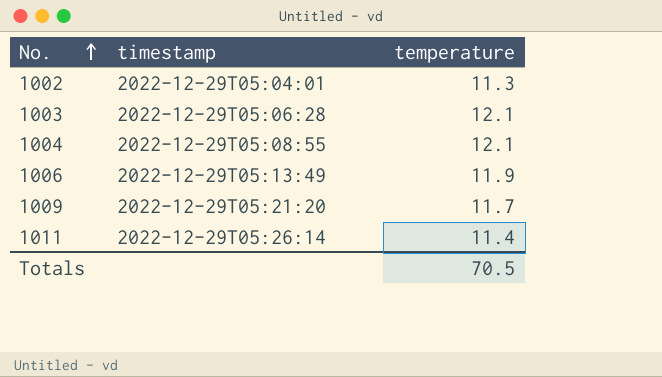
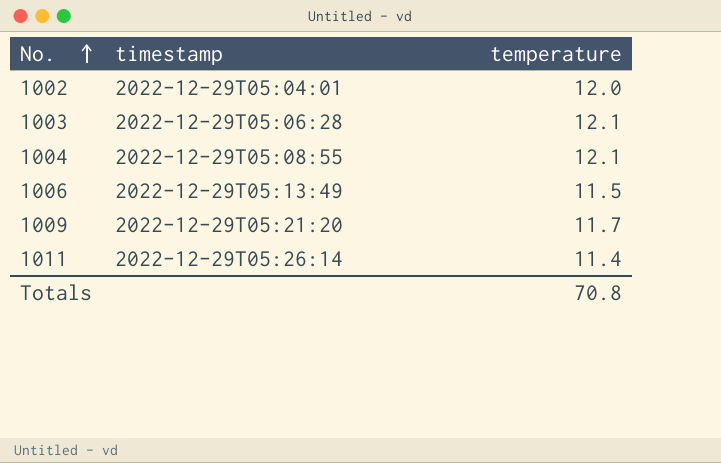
1002 | temperature: 11.3 -> 12.0
1006 | temperature: 11.9 -> 11.5
Totals | temperature: 70.5 -> 70.8

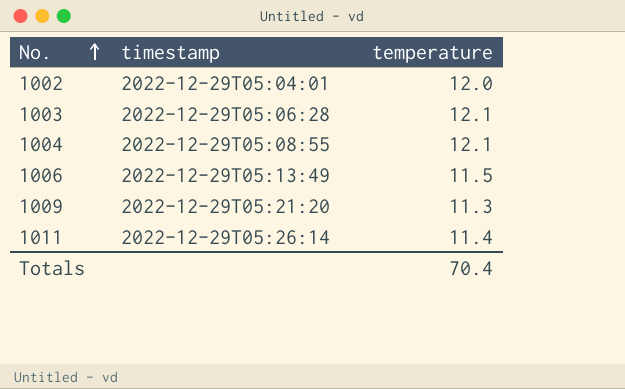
1009 | temperature: 11.7 -> 11.3
Totals | temperature: 70.8 -> 70.4

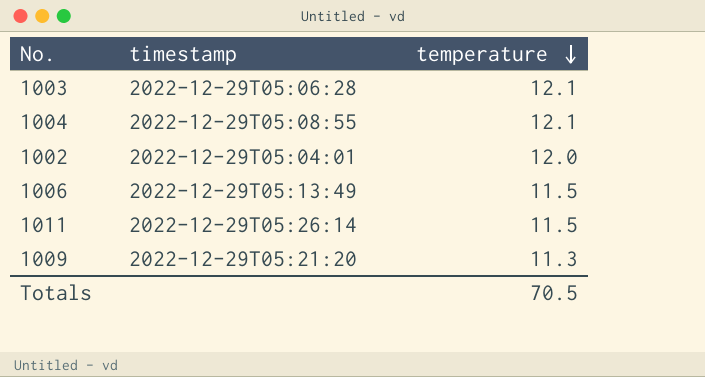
row order: No. ascending -> temperature descending
1011 | temperature: 11.4 -> 11.5
Totals | temperature: 70.4 -> 70.5

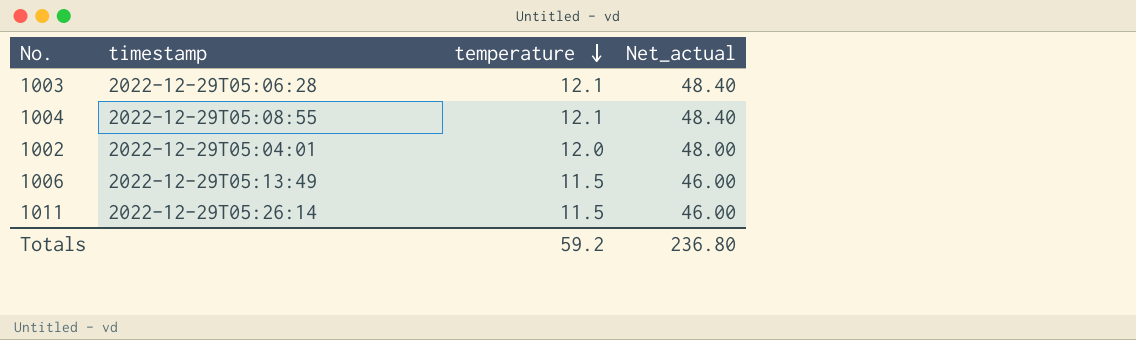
column Net_actual | formula: none -> [temperature] * 4
row 1009: 2022-12-29T05:21:20 | 11.3 -> none
Totals | temperature: 70.5 -> 59.2

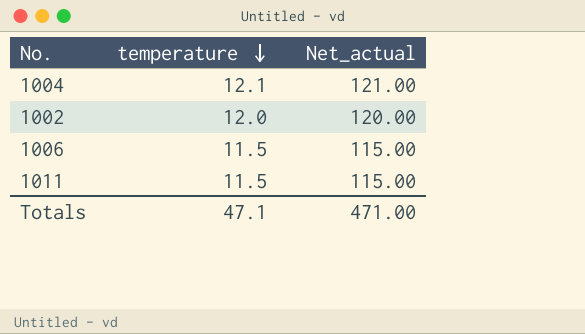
column timestamp | position: 2 -> none
column Net_actual | formula: [temperature] * 4 -> [temperature] * 10
row 1003: 2022-12-29T05:06:28 | 12.1 | 48.40 -> none
Totals | temperature: 59.2 -> 47.1
Totals | Net_actual: 236.80 -> 471.00

